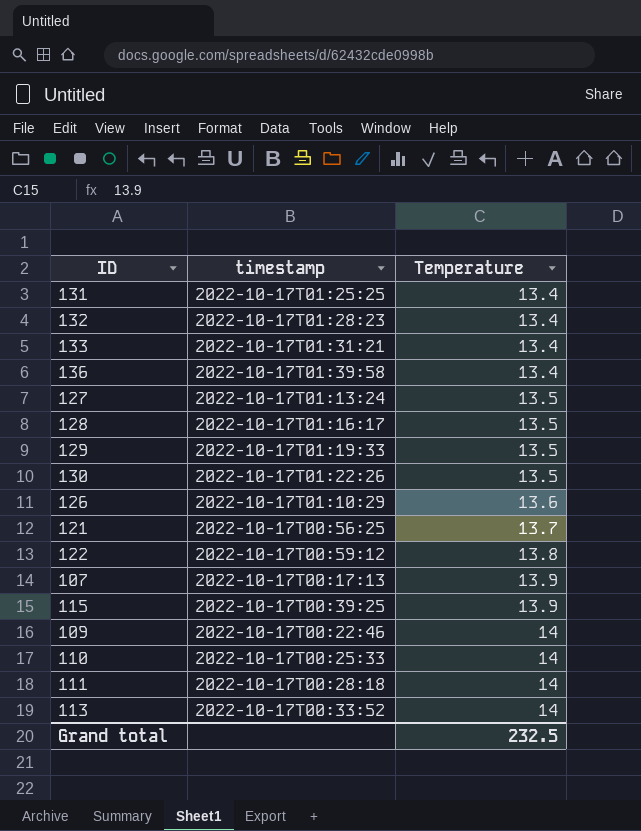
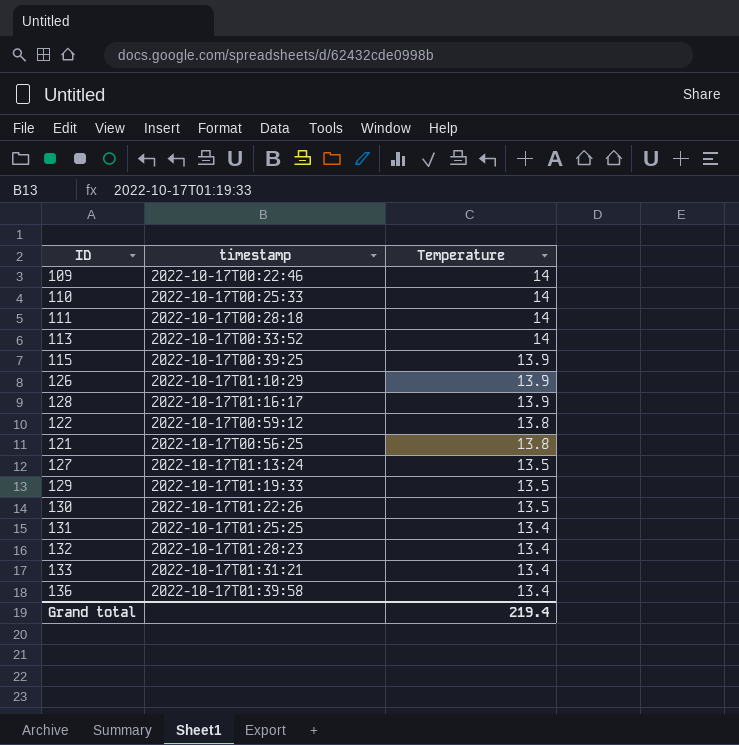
row order: Temperature ascending -> Temperature descending
row 107: 2022-10-17T00:17:13 | 13.9 -> none
126 | Temperature: 13.6 -> 13.9
128 | Temperature: 13.5 -> 13.9
121 | Temperature: 13.7 -> 13.8
Grand total | Temperature: 232.5 -> 219.4

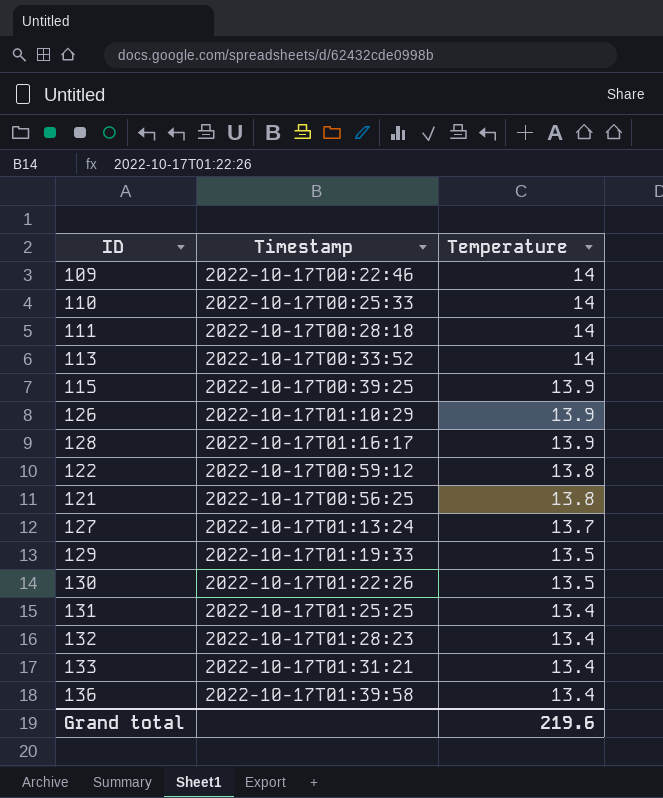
column name: timestamp -> Timestamp
127 | Temperature: 13.5 -> 13.7
Grand total | Temperature: 219.4 -> 219.6

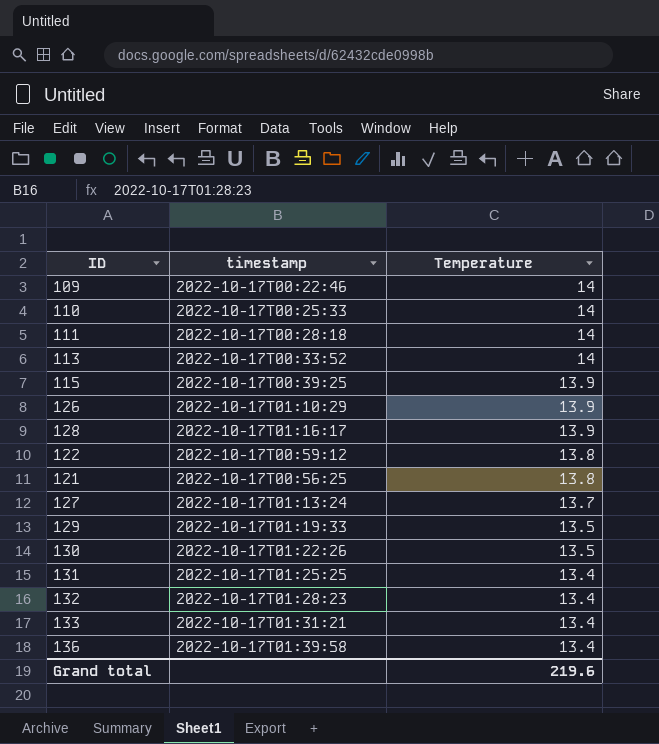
column name: Timestamp -> timestamp

